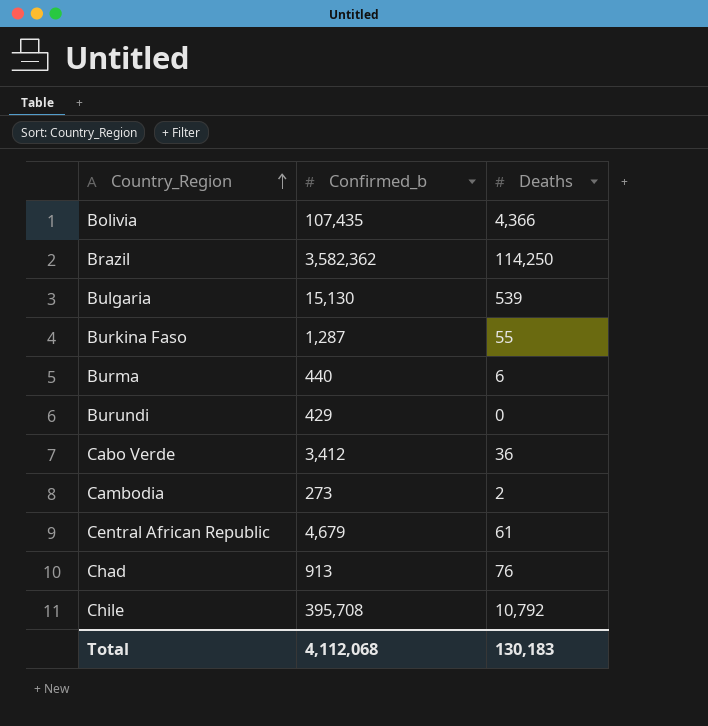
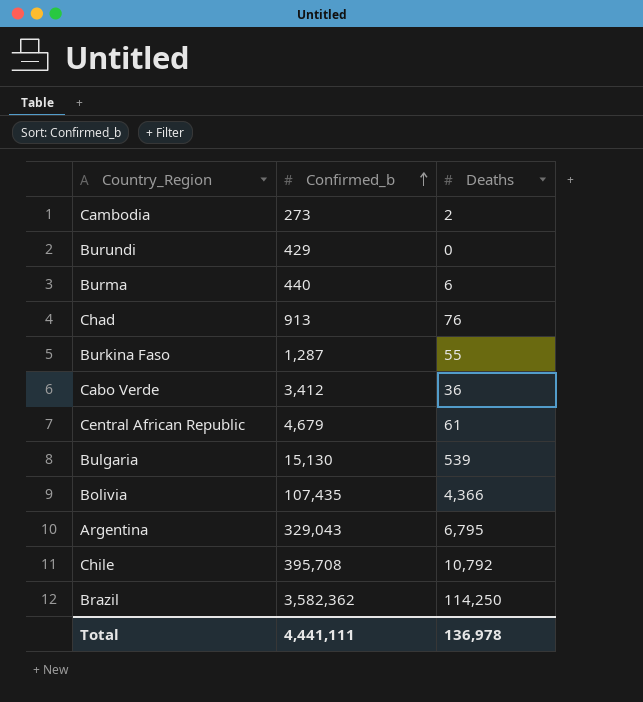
row order: Country_Region ascending -> Confirmed_b ascending
row Argentina: none -> 329,043 | 6,795
Total | Confirmed_b: 4,112,068 -> 4,441,111
Total | Deaths: 130,183 -> 136,978

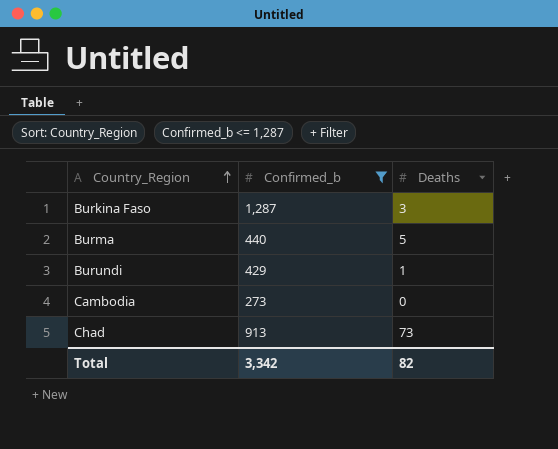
filter: none -> Confirmed_b <= 1,287
row order: Confirmed_b ascending -> Country_Region ascending
Burkina Faso | Deaths: 55 -> 3
Burma | Deaths: 6 -> 5
Burundi | Deaths: 0 -> 1
Cambodia | Deaths: 2 -> 0
Chad | Deaths: 76 -> 73
Total | Confirmed_b: 4,441,111 -> 3,342
Total | Deaths: 136,978 -> 82

